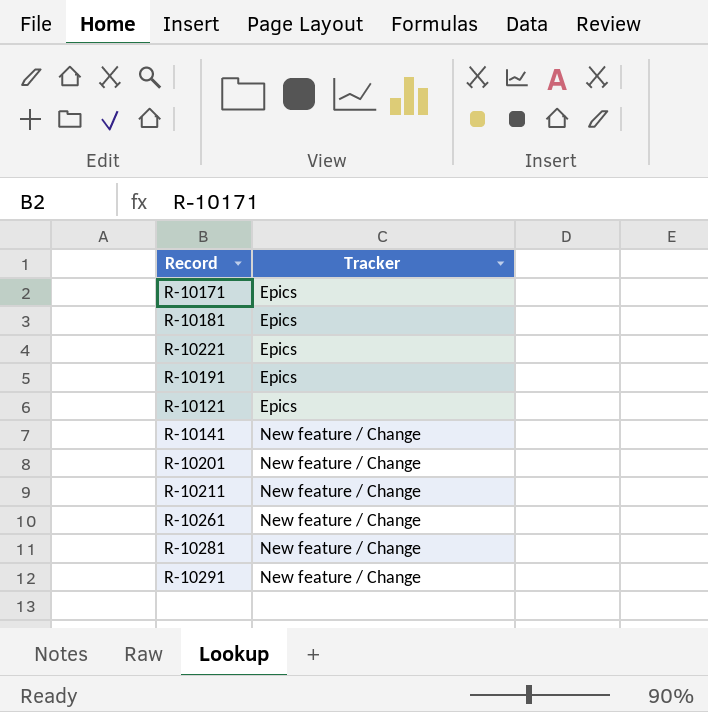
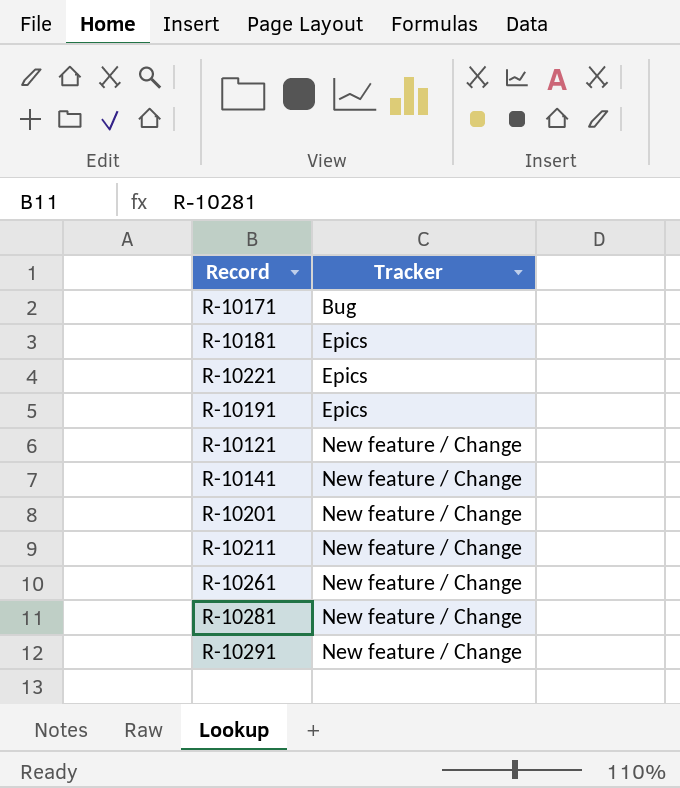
R-10171 | Tracker: Epics -> Bug
R-10121 | Tracker: Epics -> New feature / Change

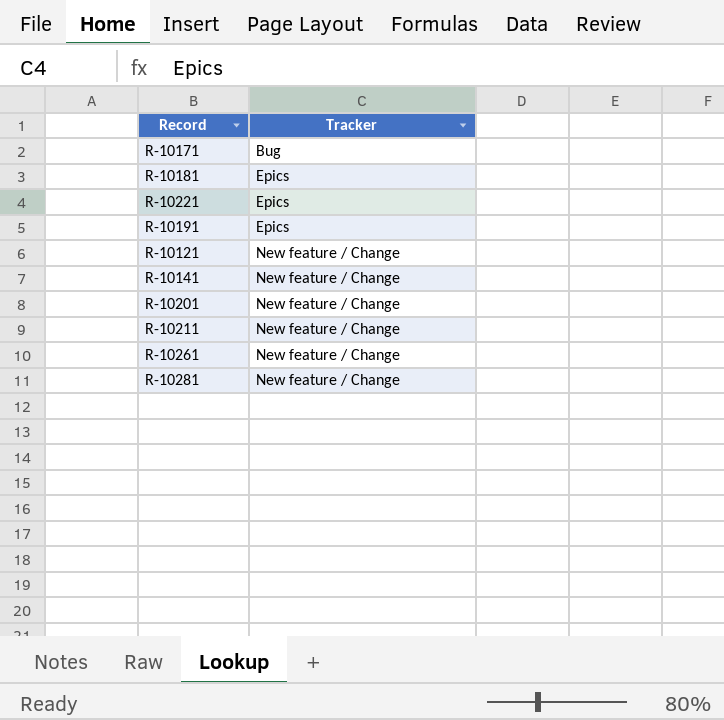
row R-10291: New feature / Change -> none

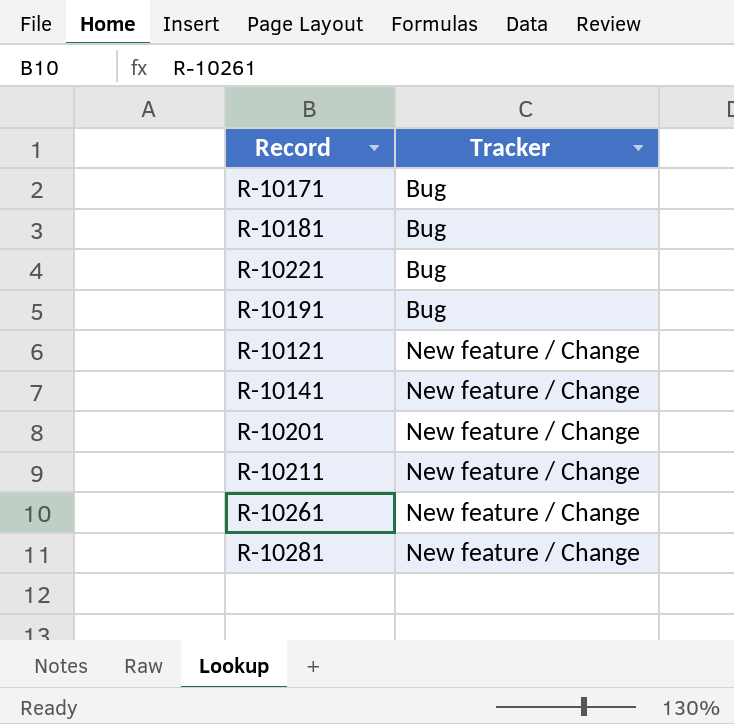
R-10181 | Tracker: Epics -> Bug
R-10221 | Tracker: Epics -> Bug
R-10191 | Tracker: Epics -> Bug

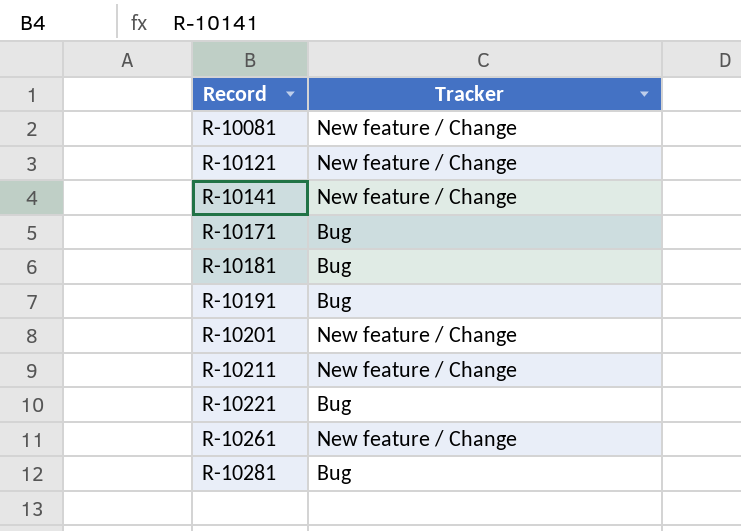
row order: Tracker ascending -> Record ascending
row R-10081: none -> New feature / Change
R-10281 | Tracker: New feature / Change -> Bug

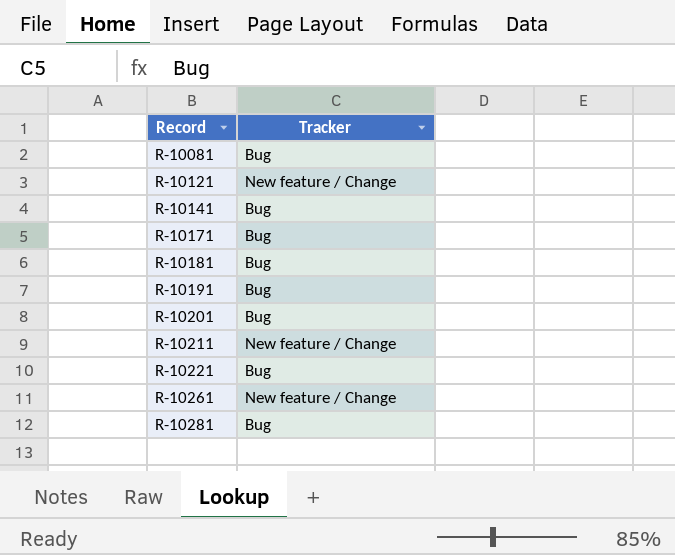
R-10081 | Tracker: New feature / Change -> Bug
R-10141 | Tracker: New feature / Change -> Bug
R-10201 | Tracker: New feature / Change -> Bug

